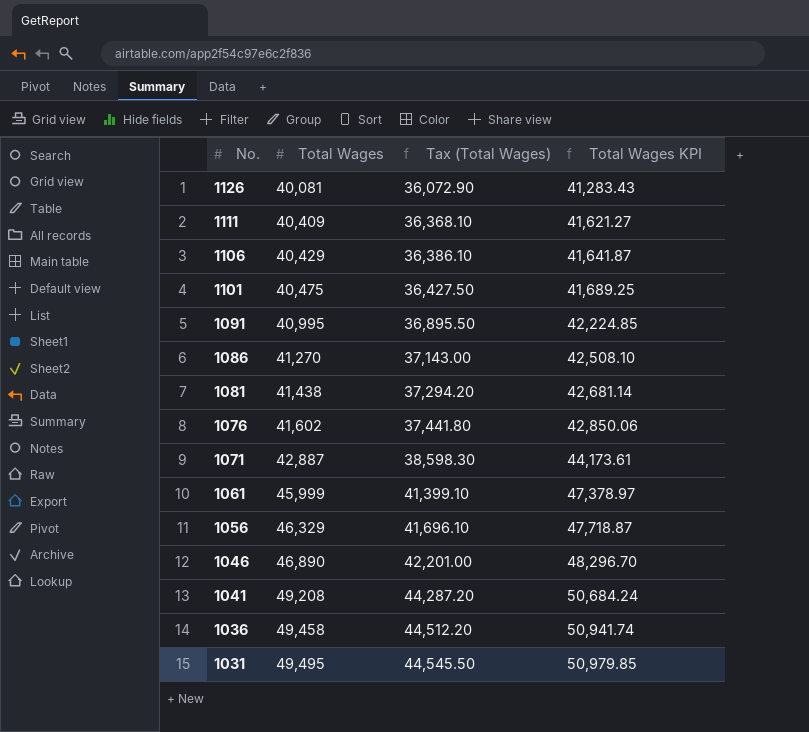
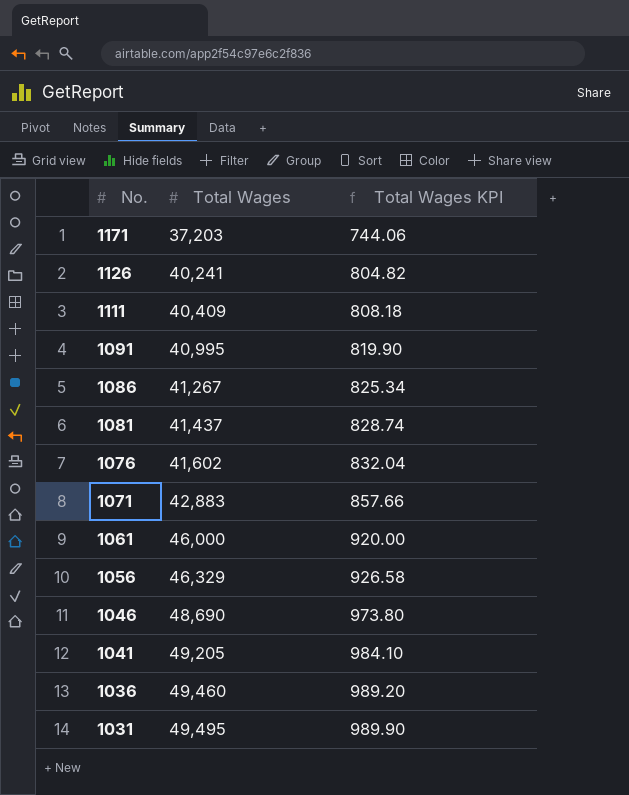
column Tax (Total Wages) | formula: [Total Wages] * 0.9 -> none
column Total Wages KPI | formula: [Total Wages] * 1.03 -> [Total Wages] * 0.02
row 1106: 40,429 | 36,386.10 | 41,641.87 -> none
row 1101: 40,475 | 36,427.50 | 41,689.25 -> none
row 1171: none -> 37,203 | 744.06
1126 | Total Wages: 40,081 -> 40,241
1086 | Total Wages: 41,270 -> 41,267
1081 | Total Wages: 41,438 -> 41,437
1071 | Total Wages: 42,887 -> 42,883
1061 | Total Wages: 45,999 -> 46,000
1046 | Total Wages: 46,890 -> 48,690
1041 | Total Wages: 49,208 -> 49,205
1036 | Total Wages: 49,458 -> 49,460

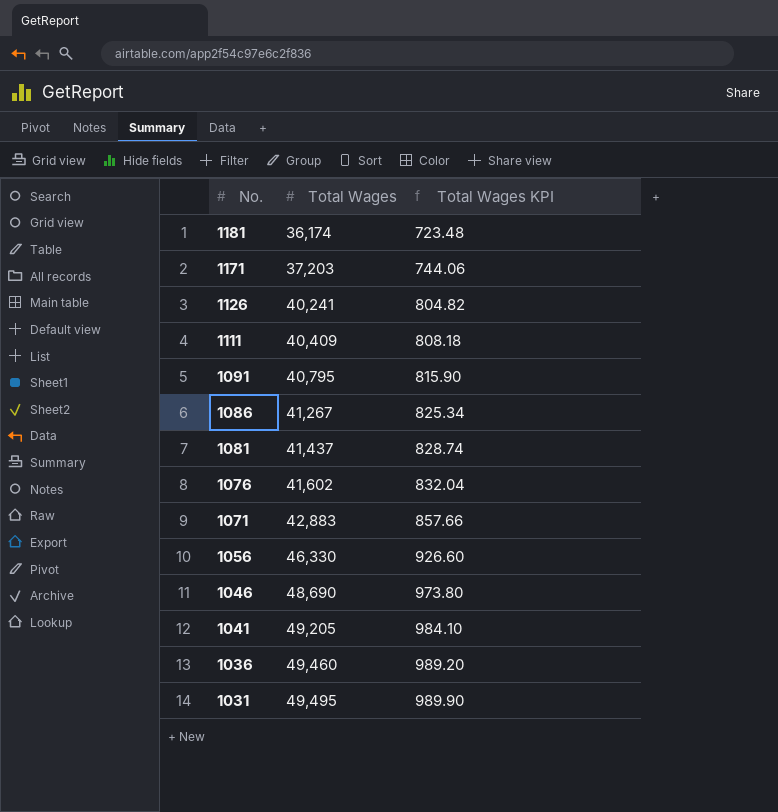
row 1061: 46,000 | 920.00 -> none
row 1181: none -> 36,174 | 723.48
1091 | Total Wages: 40,995 -> 40,795
1091 | Total Wages KPI: 819.90 -> 815.90
1056 | Total Wages: 46,329 -> 46,330
1056 | Total Wages KPI: 926.58 -> 926.60

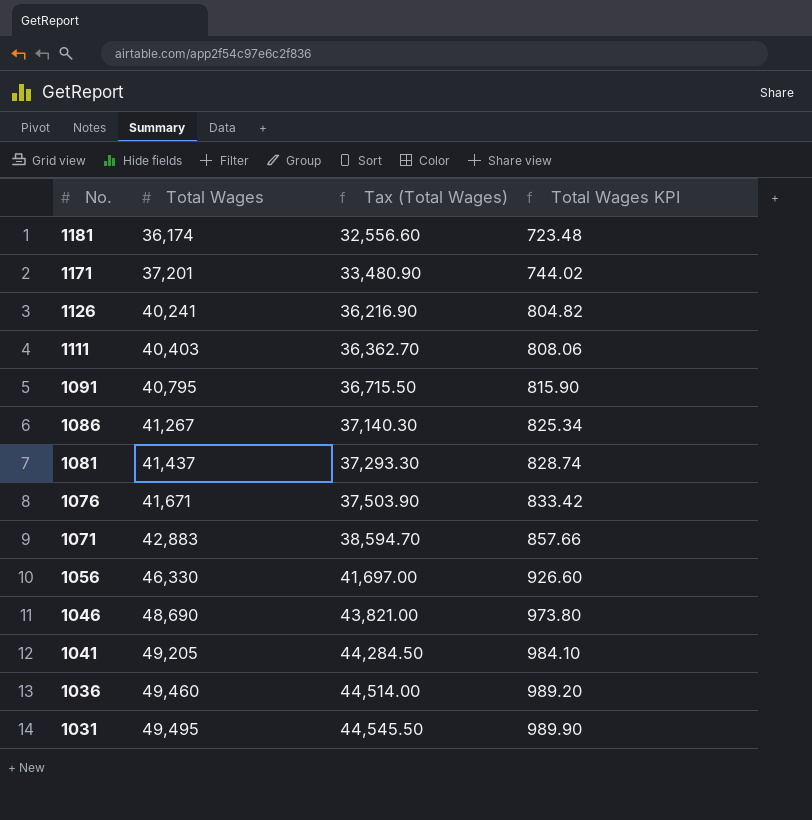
column Tax (Total Wages) | formula: none -> [Total Wages] * 0.9
1171 | Total Wages: 37,203 -> 37,201
1171 | Total Wages KPI: 744.06 -> 744.02
1111 | Total Wages: 40,409 -> 40,403
1111 | Total Wages KPI: 808.18 -> 808.06
1076 | Total Wages: 41,602 -> 41,671
1076 | Total Wages KPI: 832.04 -> 833.42

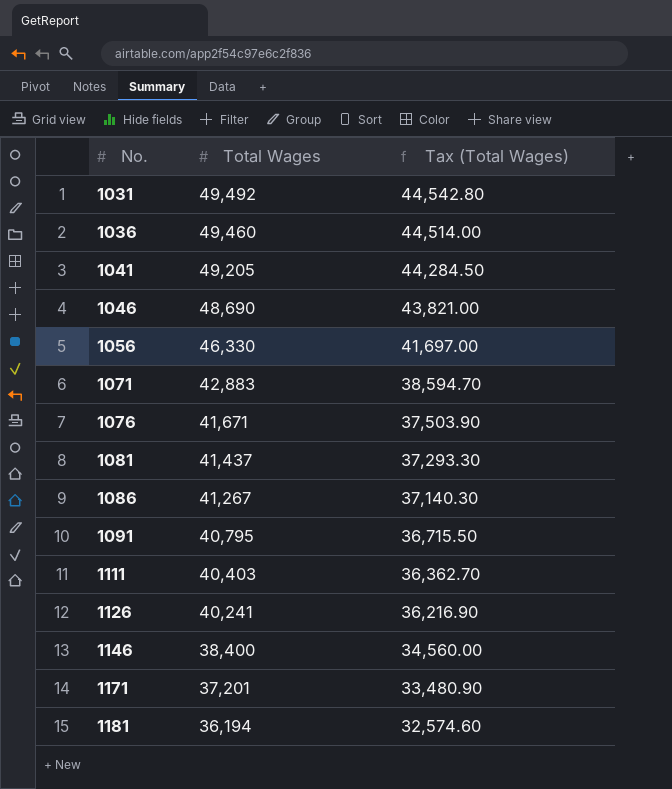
row order: No. descending -> No. ascending
column Total Wages KPI | formula: [Total Wages] * 0.02 -> none
1031 | Total Wages: 49,495 -> 49,492
1031 | Tax (Total Wages): 44,545.50 -> 44,542.80
row 1146: none -> 38,400 | 34,560.00
1181 | Total Wages: 36,174 -> 36,194
1181 | Tax (Total Wages): 32,556.60 -> 32,574.60

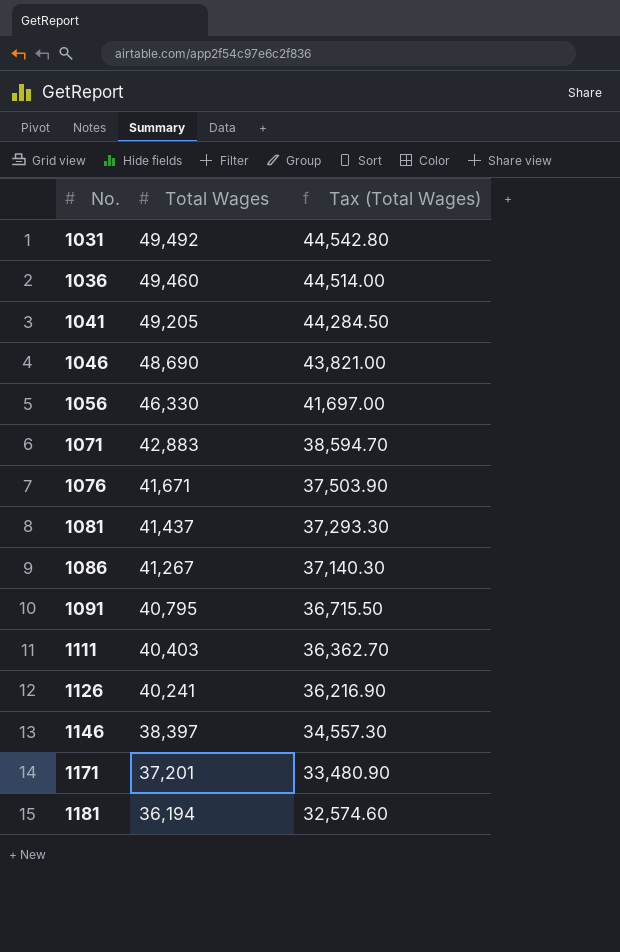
1146 | Total Wages: 38,400 -> 38,397
1146 | Tax (Total Wages): 34,560.00 -> 34,557.30

